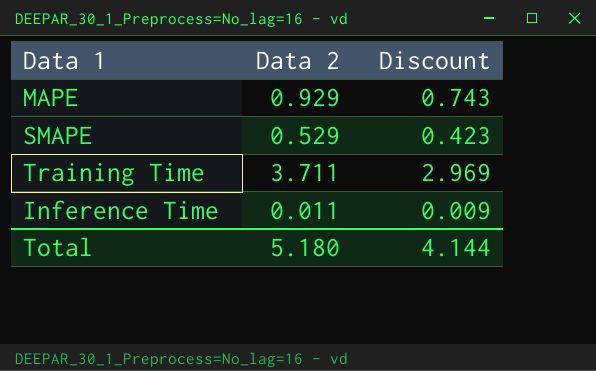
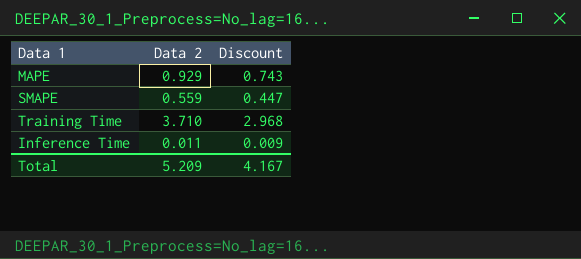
SMAPE | Data 2: 0.529 -> 0.559
SMAPE | Discount: 0.423 -> 0.447
Training Time | Data 2: 3.711 -> 3.710
Training Time | Discount: 2.969 -> 2.968
Total | Data 2: 5.180 -> 5.209
Total | Discount: 4.144 -> 4.167

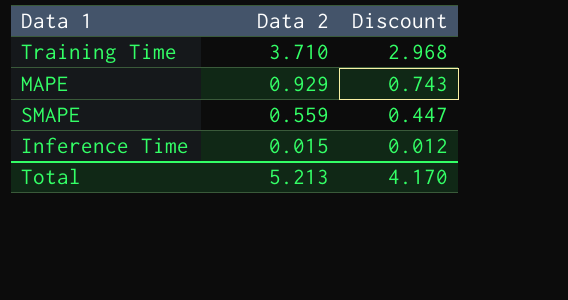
row order: none -> Data 2 descending
Inference Time | Data 2: 0.011 -> 0.015
Inference Time | Discount: 0.009 -> 0.012
Total | Data 2: 5.209 -> 5.213
Total | Discount: 4.167 -> 4.170

